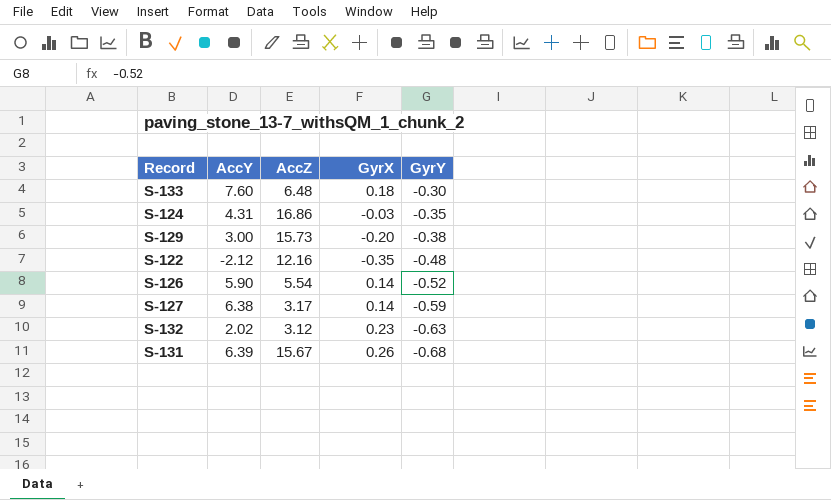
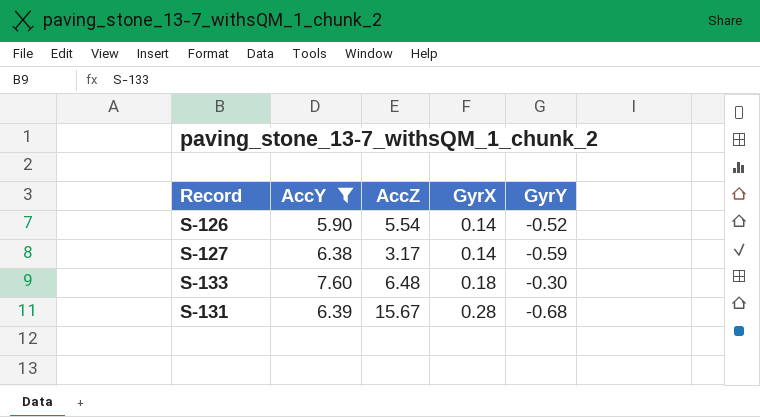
filter: none -> AccY >= 5.90
row order: GyrY descending -> GyrX ascending
S-131 | GyrX: 0.26 -> 0.28

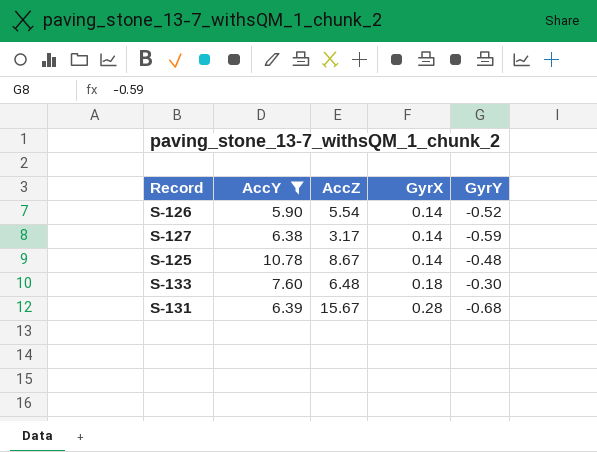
row S-125: none -> 10.78 | 8.67 | 0.14 | -0.48

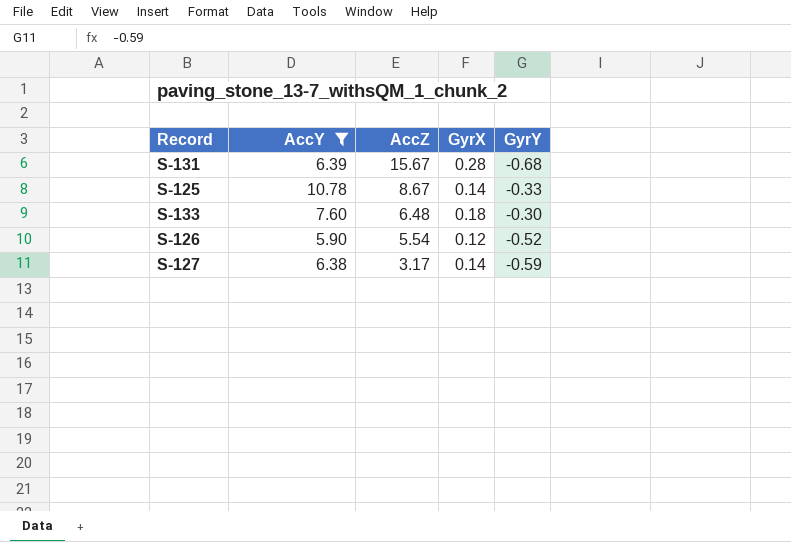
row order: GyrX ascending -> AccZ descending
S-125 | GyrY: -0.48 -> -0.33
S-126 | GyrX: 0.14 -> 0.12

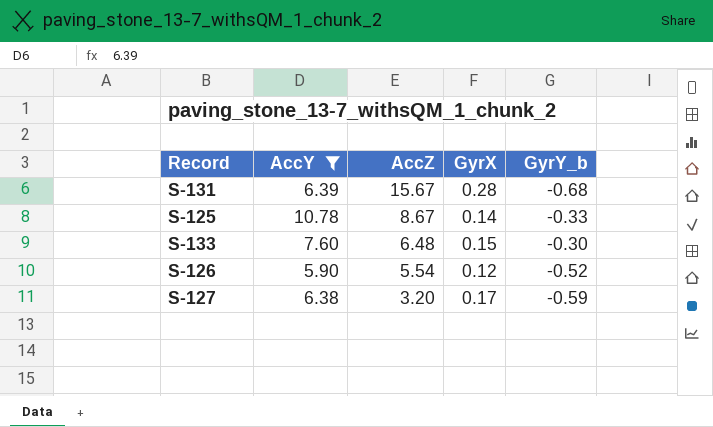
column name: GyrY -> GyrY_b
S-133 | GyrX: 0.18 -> 0.15
S-127 | AccZ: 3.17 -> 3.20
S-127 | GyrX: 0.14 -> 0.17

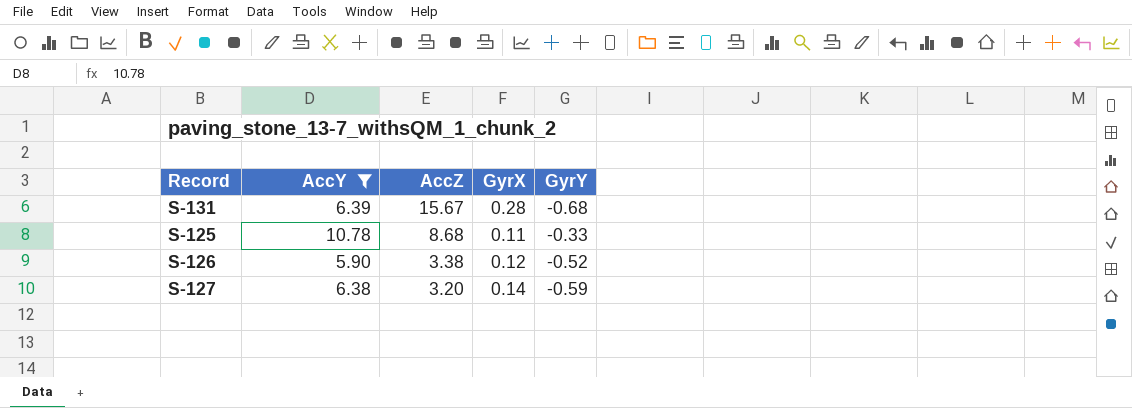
column name: GyrY_b -> GyrY
row S-133: 7.60 | 6.48 | 0.15 | -0.30 -> none
S-125 | AccZ: 8.67 -> 8.68
S-125 | GyrX: 0.14 -> 0.11
S-126 | AccZ: 5.54 -> 3.38
S-127 | GyrX: 0.17 -> 0.14

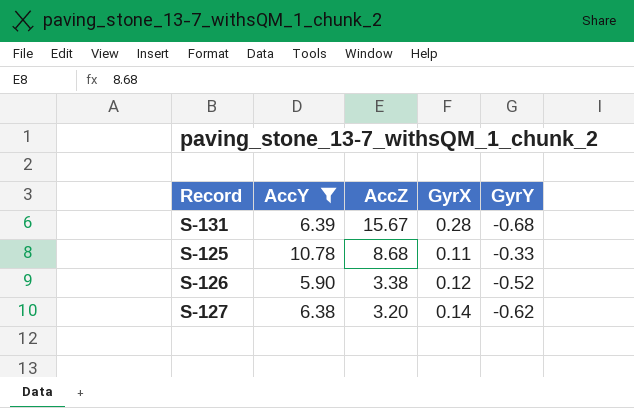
S-127 | GyrY: -0.59 -> -0.62

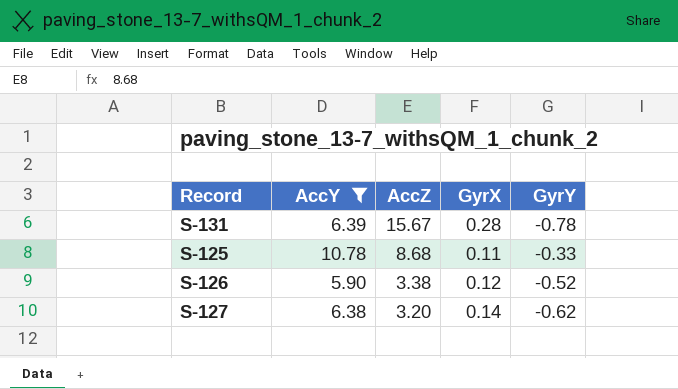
S-131 | GyrY: -0.68 -> -0.78

